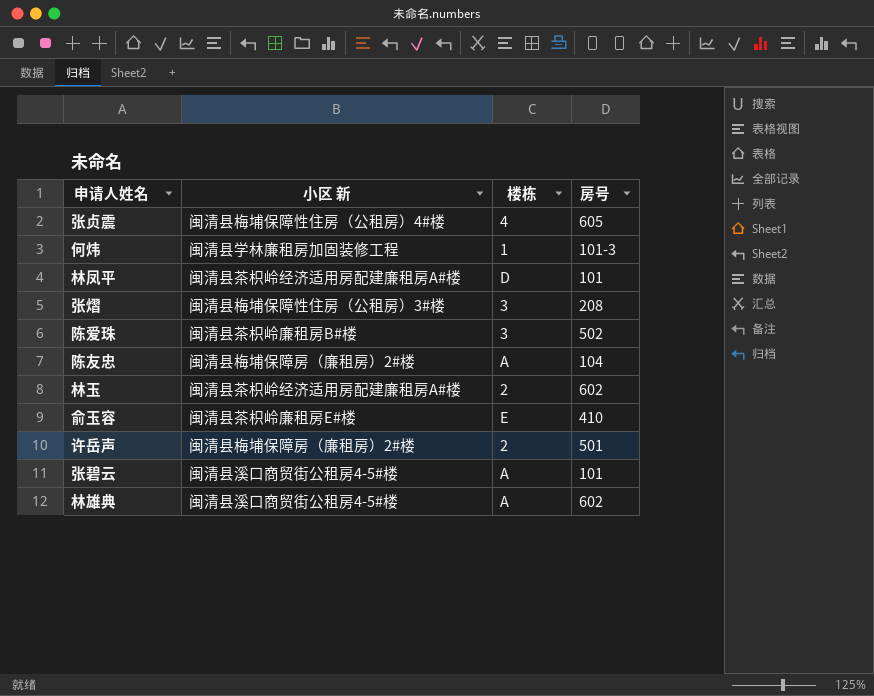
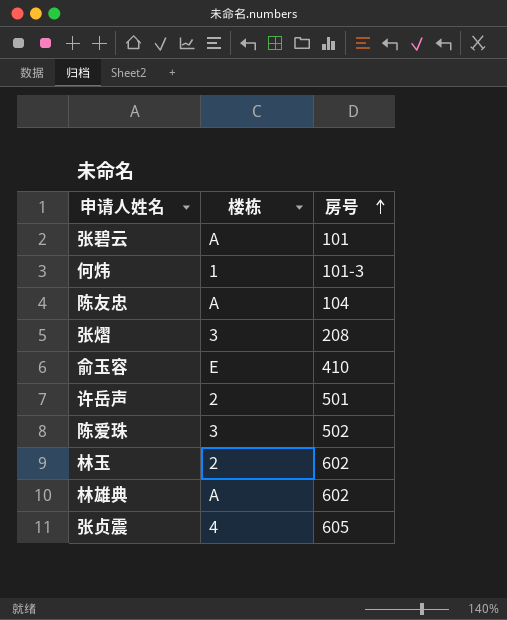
row order: none -> 房号 ascending
column 小区 新 | position: 2 -> none
row 林凤平: 闽清县茶枳岭经济适用房配建廉租房A#楼 | D | 101 -> none

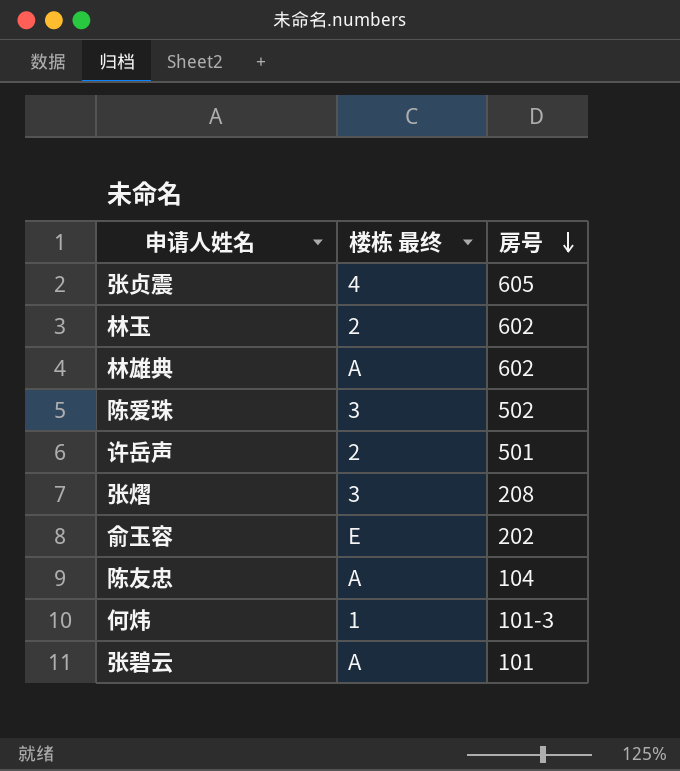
row order: 房号 ascending -> 房号 descending
column name: 楼栋 -> 楼栋 最终
俞玉容 | 房号: 410 -> 202

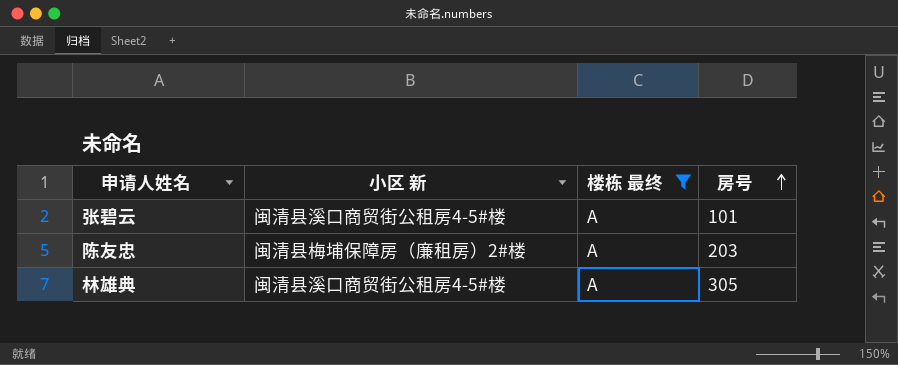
filter: none -> 楼栋 最终 = A
row order: 房号 descending -> 房号 ascending
column 小区 新 | position: none -> 2
陈友忠 | 房号: 104 -> 203
林雄典 | 房号: 602 -> 305

